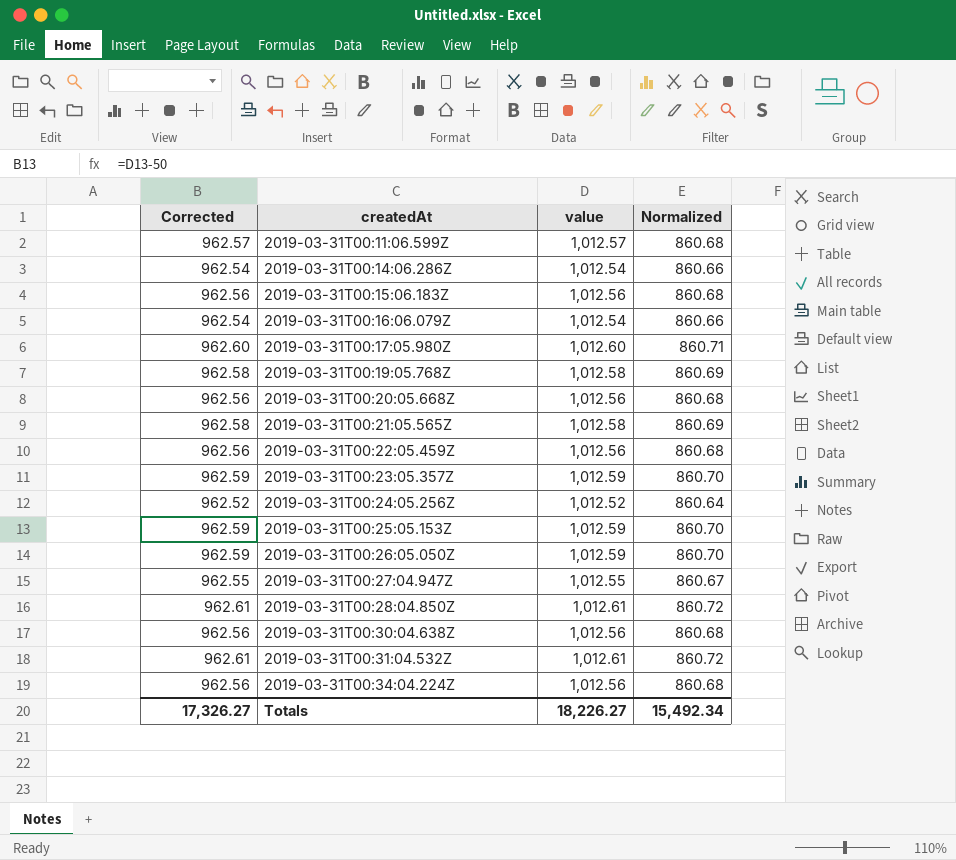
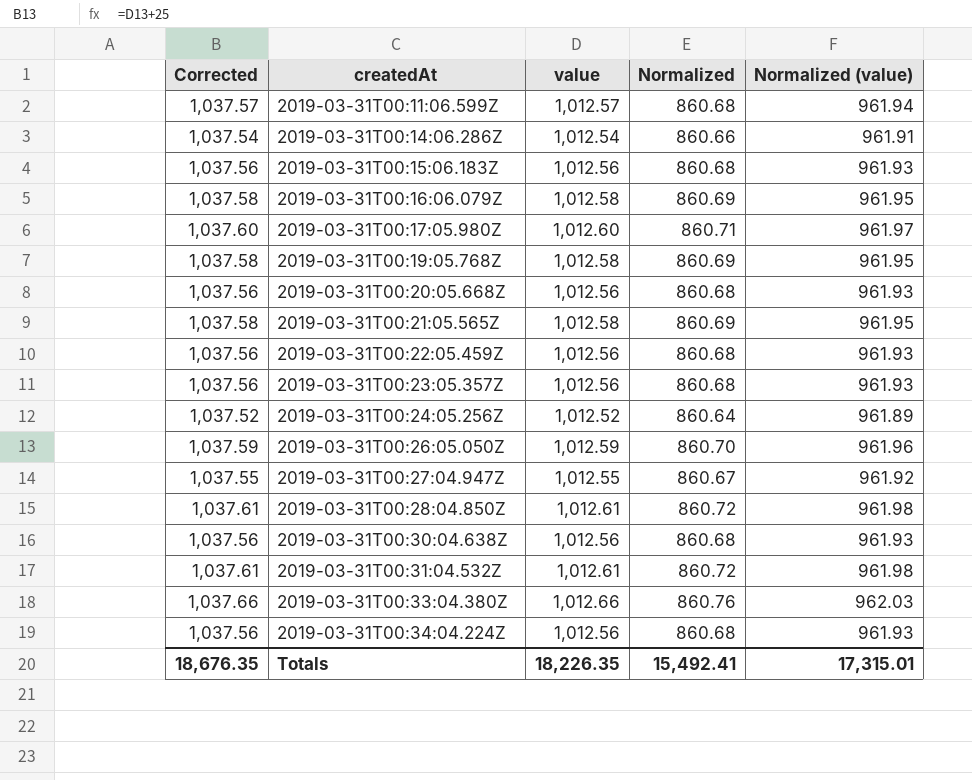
column Corrected | formula: [value] - 50 -> [value] + 25
column Normalized (value) | formula: none -> [value] * 0.95
row 2019-03-31T00:25:05.153Z: 962.59 | 1,012.59 | 860.70 -> none
2019-03-31T00:16:06.079Z | value: 1,012.54 -> 1,012.58
2019-03-31T00:16:06.079Z | Normalized: 860.66 -> 860.69
2019-03-31T00:23:05.357Z | value: 1,012.59 -> 1,012.56
2019-03-31T00:23:05.357Z | Normalized: 860.70 -> 860.68
row 2019-03-31T00:33:04.380Z: none -> 1,037.66 | 1,012.66 | 860.76 | 962.03
Totals | Corrected: 17,326.27 -> 18,676.35
Totals | value: 18,226.27 -> 18,226.35
Totals | Normalized: 15,492.34 -> 15,492.41

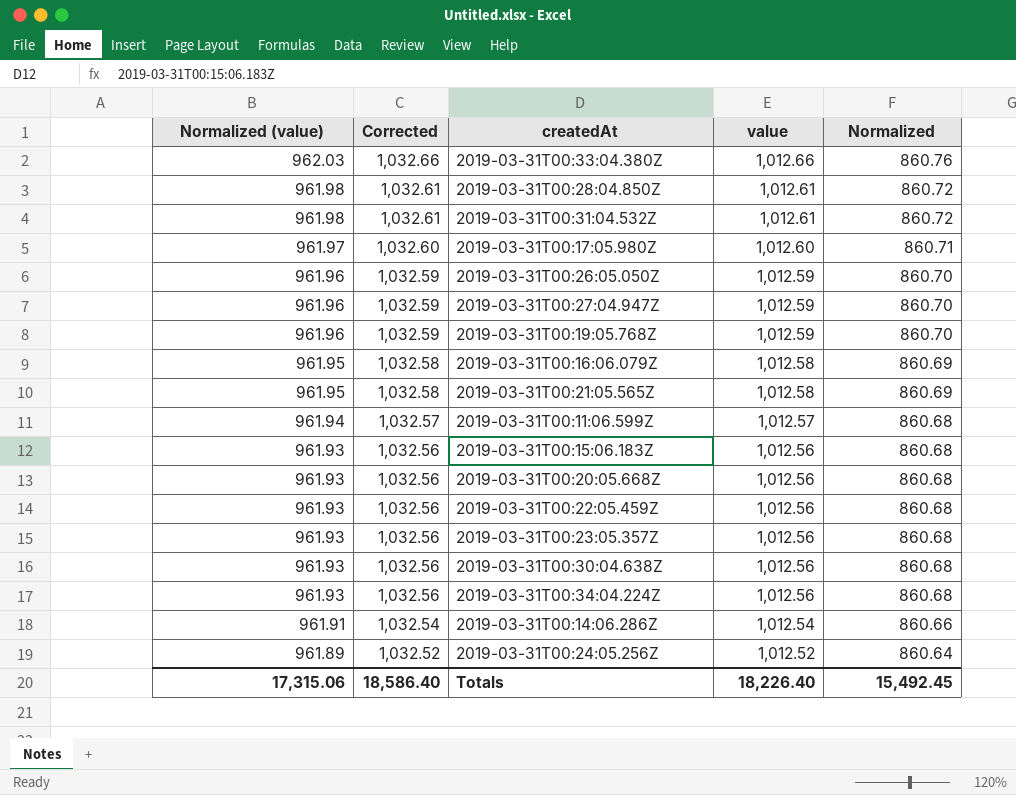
row order: createdAt ascending -> Normalized (value) descending
column Normalized (value) | position: 5 -> 1
column Corrected | formula: [value] + 25 -> [value] + 20
2019-03-31T00:27:04.947Z | Normalized (value): 961.92 -> 961.96
2019-03-31T00:27:04.947Z | value: 1,012.55 -> 1,012.59
2019-03-31T00:27:04.947Z | Normalized: 860.67 -> 860.70
2019-03-31T00:19:05.768Z | Normalized (value): 961.95 -> 961.96
2019-03-31T00:19:05.768Z | value: 1,012.58 -> 1,012.59
2019-03-31T00:19:05.768Z | Normalized: 860.69 -> 860.70
Totals | Normalized (value): 17,315.01 -> 17,315.06
Totals | Corrected: 18,676.35 -> 18,586.40
Totals | value: 18,226.35 -> 18,226.40
Totals | Normalized: 15,492.41 -> 15,492.45

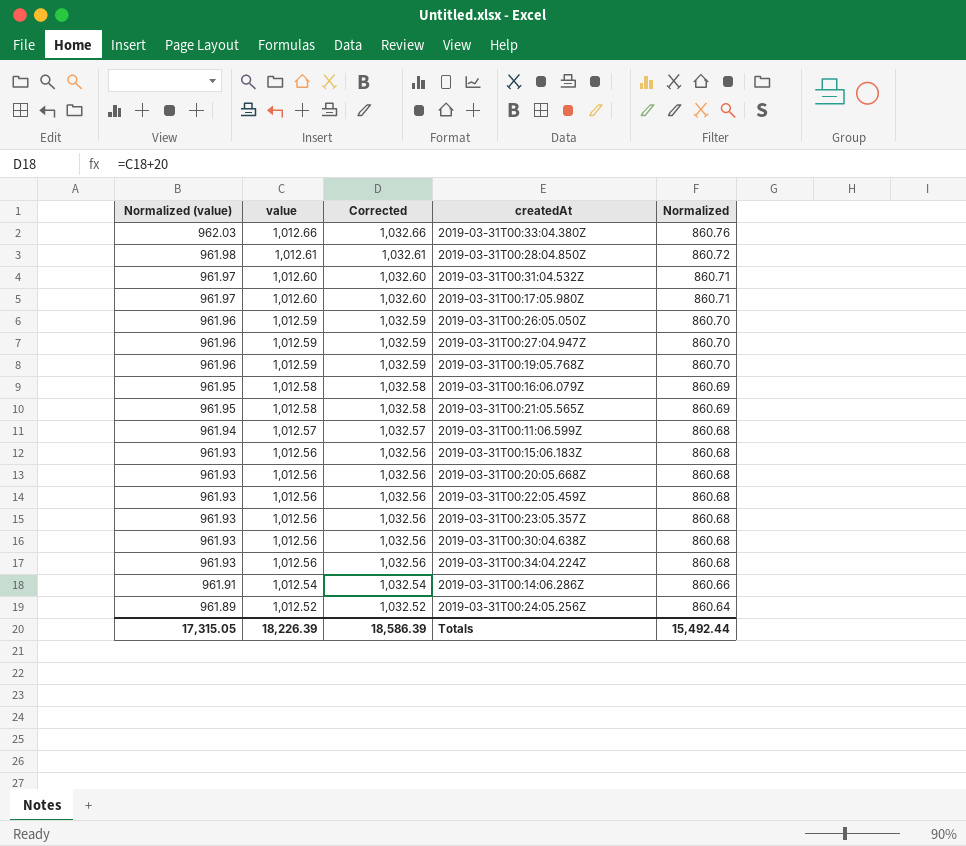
column value | position: 4 -> 2
2019-03-31T00:31:04.532Z | Normalized (value): 961.98 -> 961.97
2019-03-31T00:31:04.532Z | value: 1,012.61 -> 1,012.60
2019-03-31T00:31:04.532Z | Corrected: 1,032.61 -> 1,032.60
2019-03-31T00:31:04.532Z | Normalized: 860.72 -> 860.71
Totals | Normalized (value): 17,315.06 -> 17,315.05
Totals | value: 18,226.40 -> 18,226.39
Totals | Corrected: 18,586.40 -> 18,586.39
Totals | Normalized: 15,492.45 -> 15,492.44

